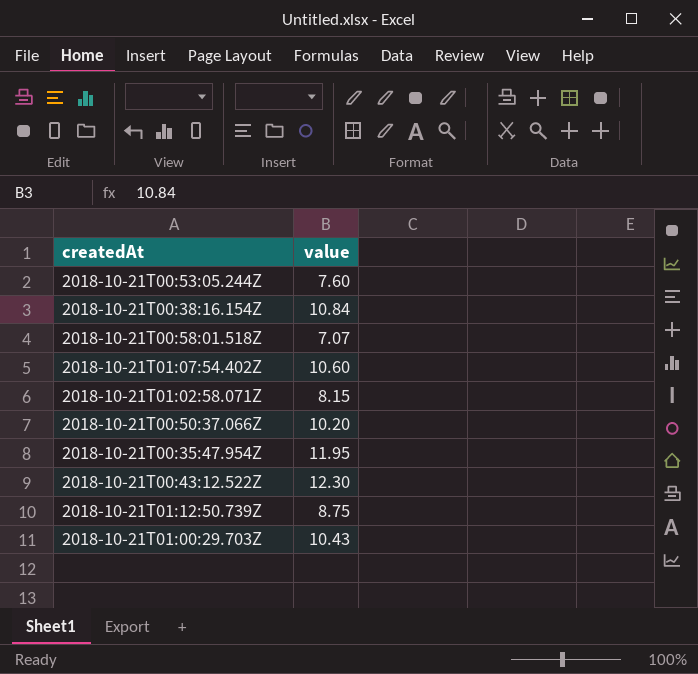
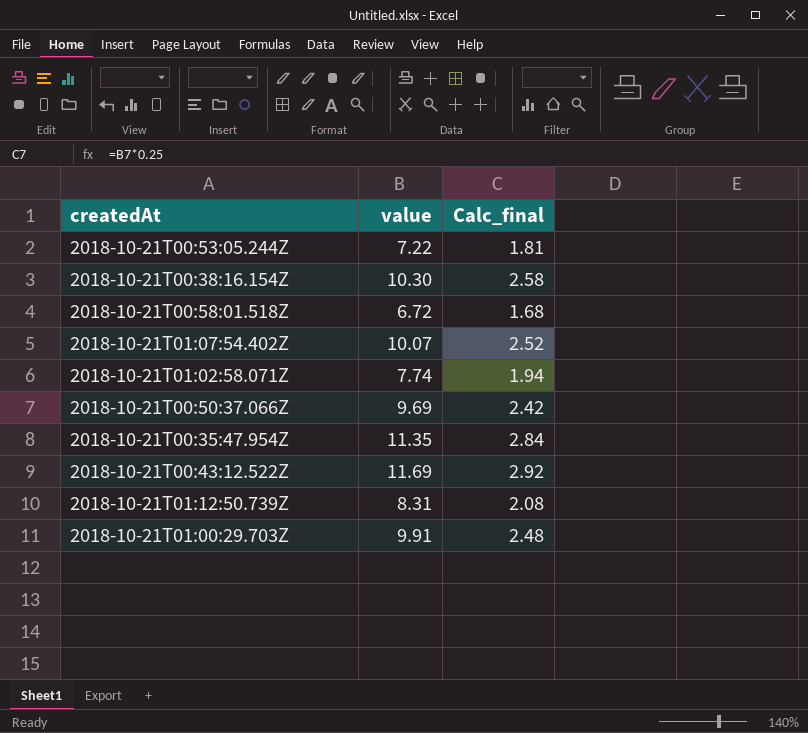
column Calc_final | formula: none -> [value] * 0.25
2018-10-21T00:53:05.244Z | value: 7.60 -> 7.22
2018-10-21T00:38:16.154Z | value: 10.84 -> 10.30
2018-10-21T00:58:01.518Z | value: 7.07 -> 6.72
2018-10-21T01:07:54.402Z | value: 10.60 -> 10.07
2018-10-21T01:02:58.071Z | value: 8.15 -> 7.74
2018-10-21T00:50:37.066Z | value: 10.20 -> 9.69
2018-10-21T00:35:47.954Z | value: 11.95 -> 11.35
2018-10-21T00:43:12.522Z | value: 12.30 -> 11.69
2018-10-21T01:12:50.739Z | value: 8.75 -> 8.31
2018-10-21T01:00:29.703Z | value: 10.43 -> 9.91

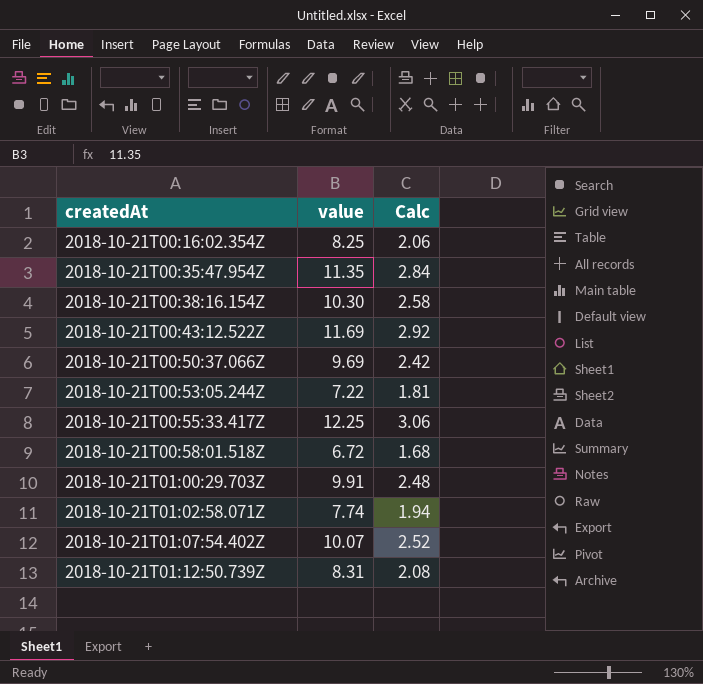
row order: none -> createdAt ascending
column name: Calc_final -> Calc
row 2018-10-21T00:16:02.354Z: none -> 8.25 | 2.06
row 2018-10-21T00:55:33.417Z: none -> 12.25 | 3.06

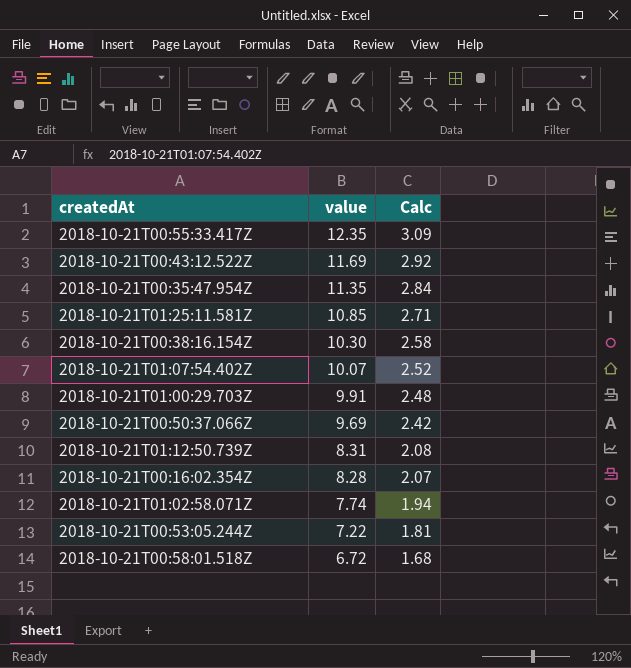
row order: createdAt ascending -> value descending
2018-10-21T00:55:33.417Z | value: 12.25 -> 12.35
2018-10-21T00:55:33.417Z | Calc: 3.06 -> 3.09
row 2018-10-21T01:25:11.581Z: none -> 10.85 | 2.71
2018-10-21T00:16:02.354Z | value: 8.25 -> 8.28
2018-10-21T00:16:02.354Z | Calc: 2.06 -> 2.07

